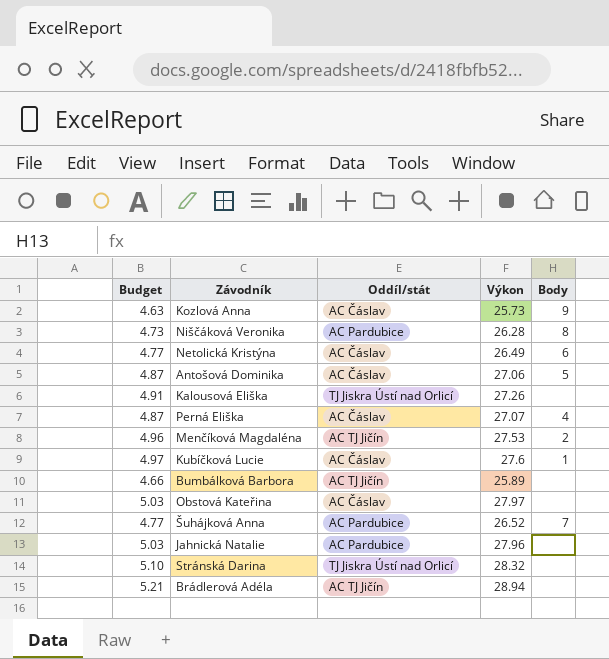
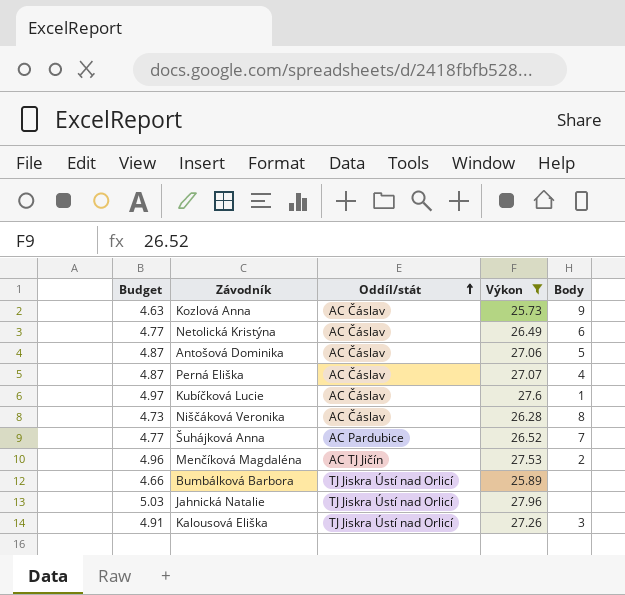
filter: none -> Výkon <= 27.96
row order: none -> Oddíl/stát ascending
Niščáková Veronika | Oddíl/stát: AC Pardubice -> AC Čáslav
Bumbálková Barbora | Oddíl/stát: AC TJ Jičín -> TJ Jiskra Ústí nad Orlicí
Jahnická Natalie | Oddíl/stát: AC Pardubice -> TJ Jiskra Ústí nad Orlicí
Kalousová Eliška | Body: none -> 3

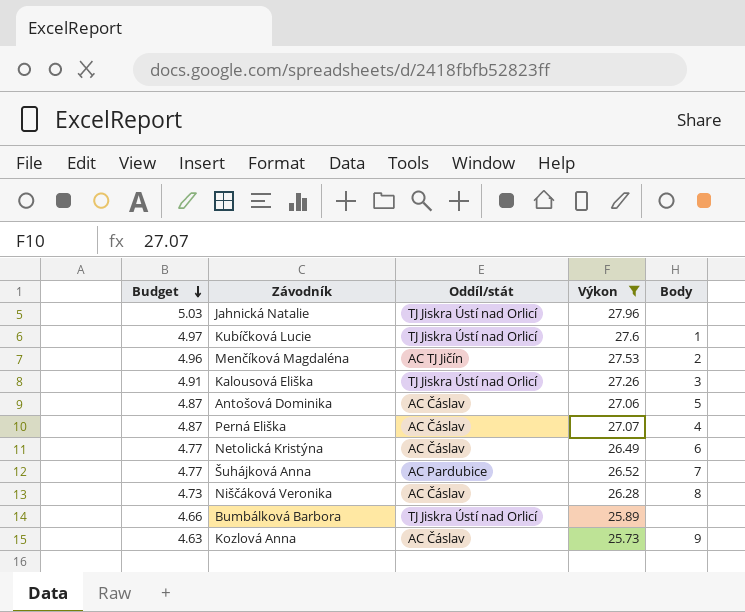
row order: Oddíl/stát ascending -> Budget descending
Kubíčková Lucie | Oddíl/stát: AC Čáslav -> TJ Jiskra Ústí nad Orlicí

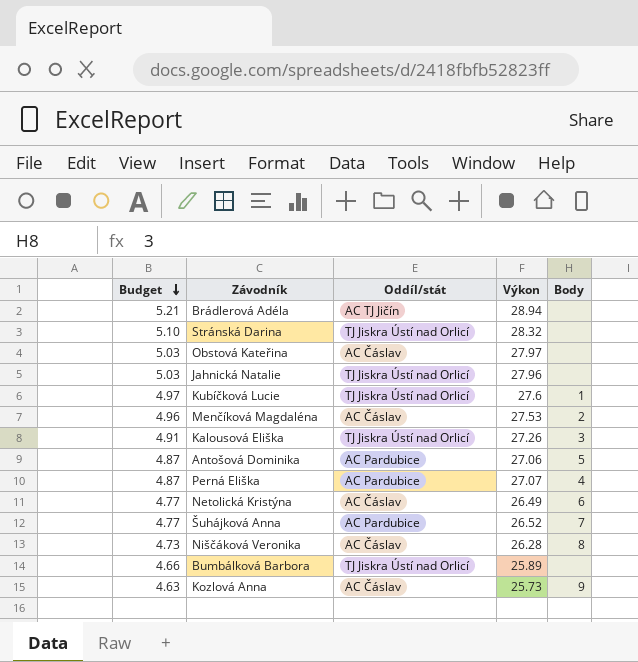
filter: Výkon <= 27.96 -> none
Menčíková Magdaléna | Oddíl/stát: AC TJ Jičín -> AC Čáslav
Antošová Dominika | Oddíl/stát: AC Čáslav -> AC Pardubice
Perná Eliška | Oddíl/stát: AC Čáslav -> AC Pardubice

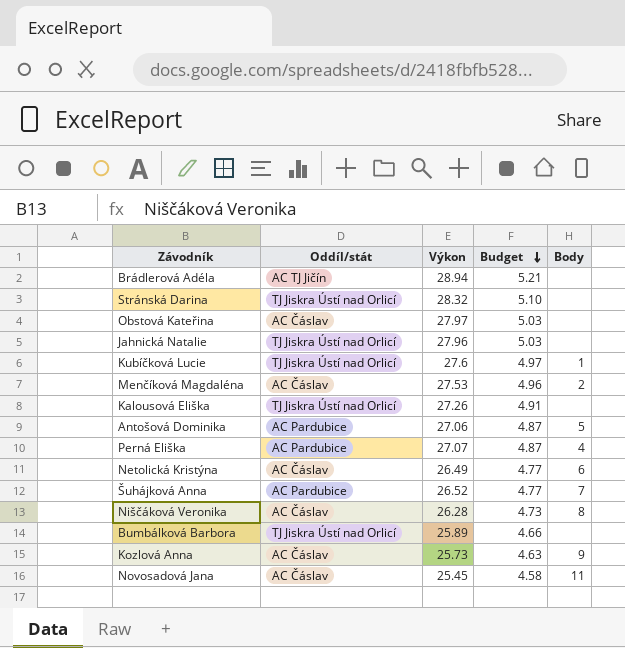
column Budget | position: 1 -> 4
Kalousová Eliška | Body: 3 -> none
row Novosadová Jana: none -> AC Čáslav | 25.45 | 4.58 | 11

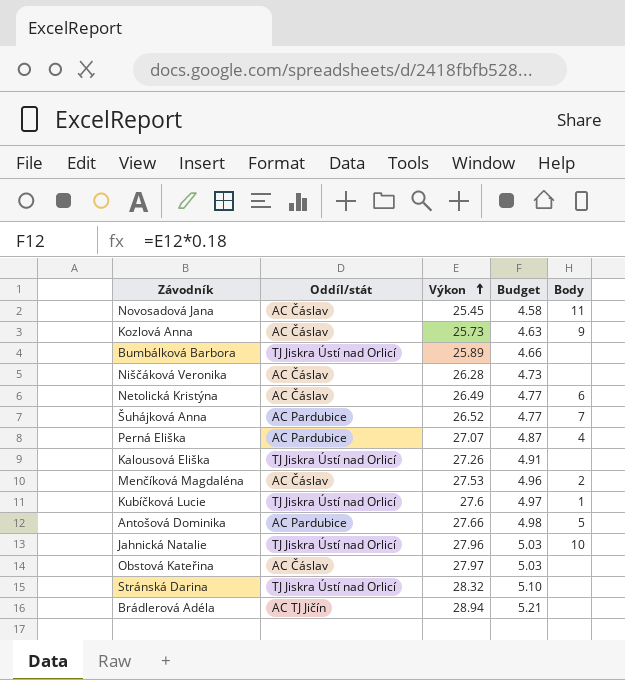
row order: Budget descending -> Výkon ascending
Niščáková Veronika | Body: 8 -> none
Antošová Dominika | Výkon: 27.06 -> 27.66
Antošová Dominika | Budget: 4.87 -> 4.98
Jahnická Natalie | Body: none -> 10

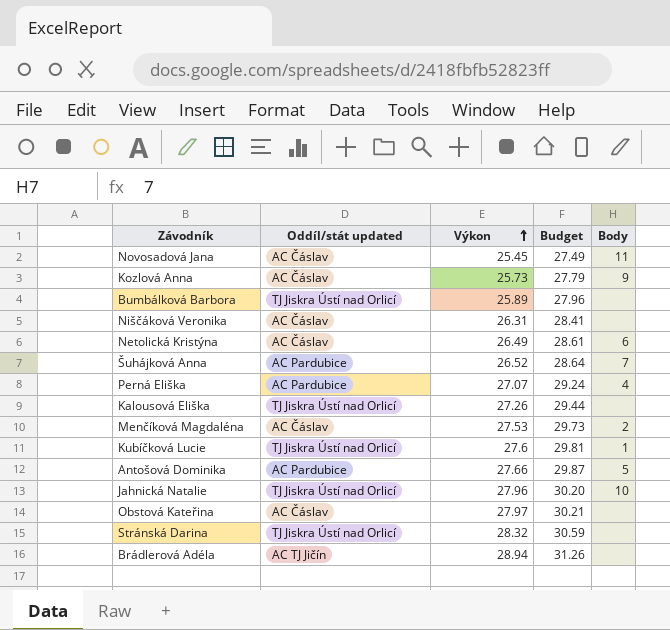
column name: Oddíl/stát -> Oddíl/stát updated
column Budget | formula: [Výkon] * 0.18 -> [Výkon] * 1.08
Niščáková Veronika | Výkon: 26.28 -> 26.31

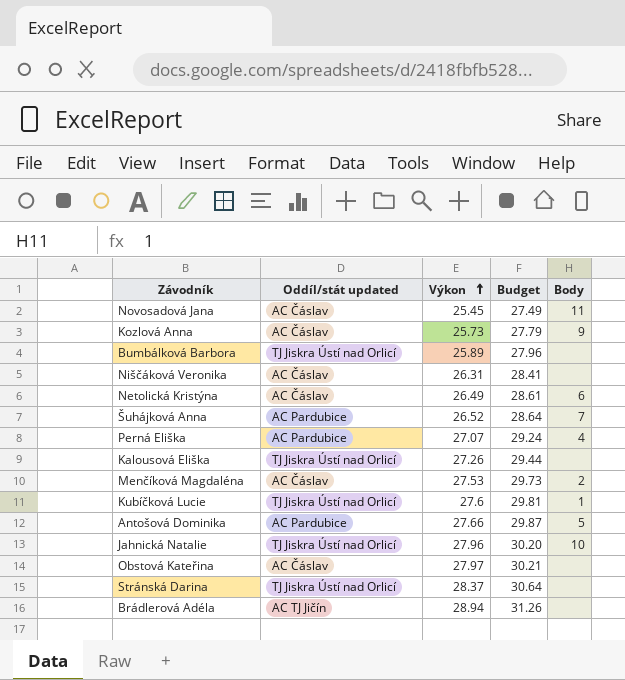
Stránská Darina | Výkon: 28.32 -> 28.37
Stránská Darina | Budget: 30.59 -> 30.64

